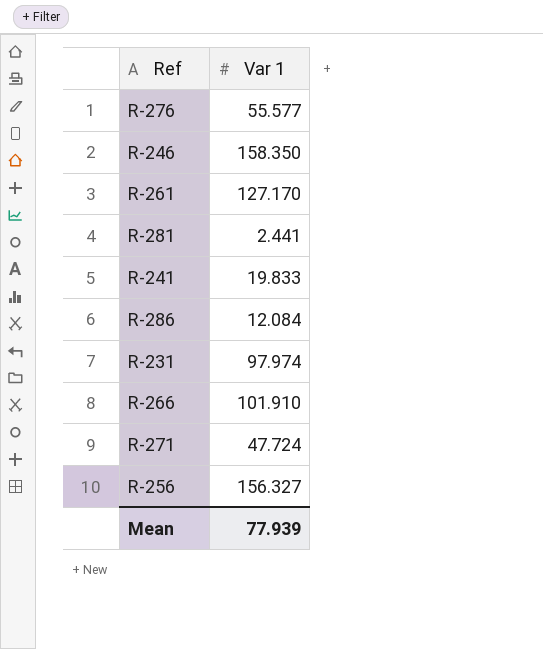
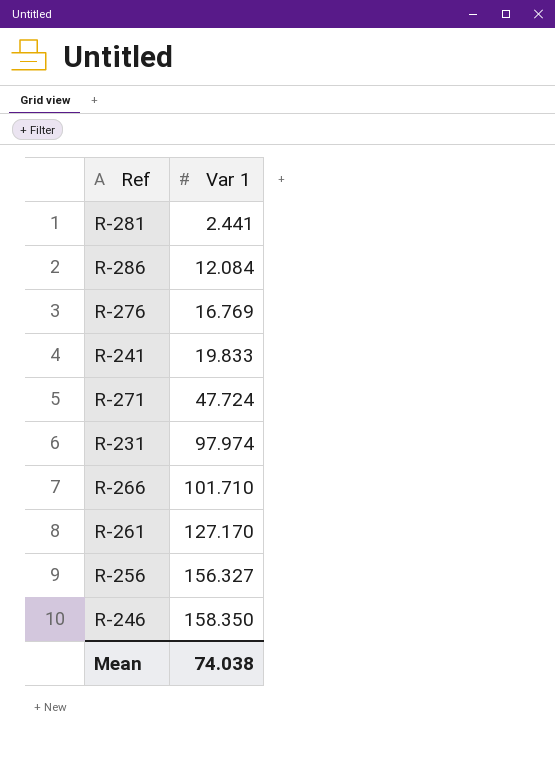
row order: none -> Var 1 ascending
R-276 | Var 1: 55.577 -> 16.769
R-266 | Var 1: 101.910 -> 101.710
Mean | Var 1: 77.939 -> 74.038

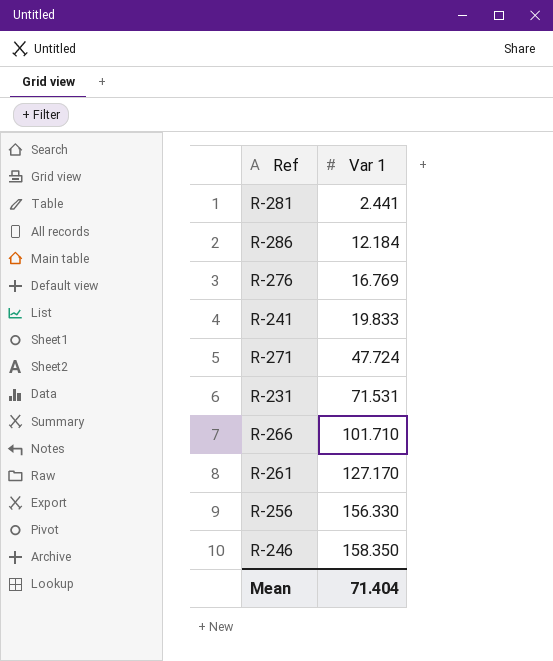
R-286 | Var 1: 12.084 -> 12.184
R-231 | Var 1: 97.974 -> 71.531
R-256 | Var 1: 156.327 -> 156.330
Mean | Var 1: 74.038 -> 71.404

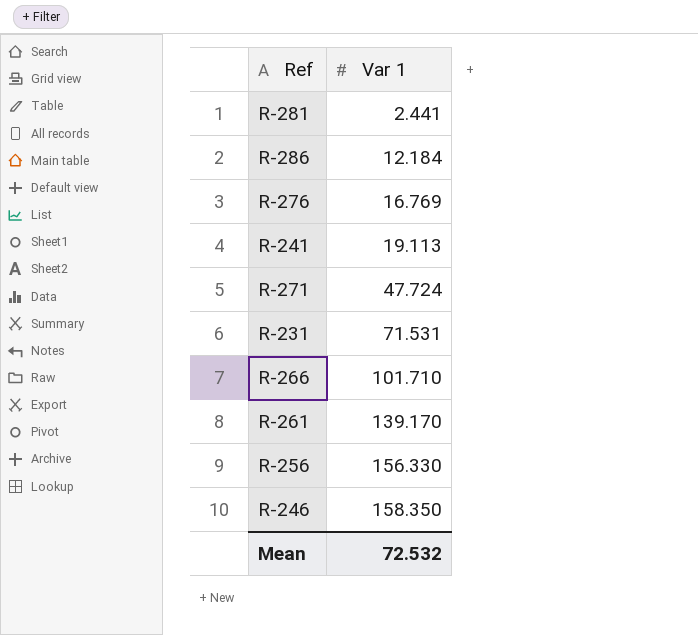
R-241 | Var 1: 19.833 -> 19.113
R-261 | Var 1: 127.170 -> 139.170
Mean | Var 1: 71.404 -> 72.532

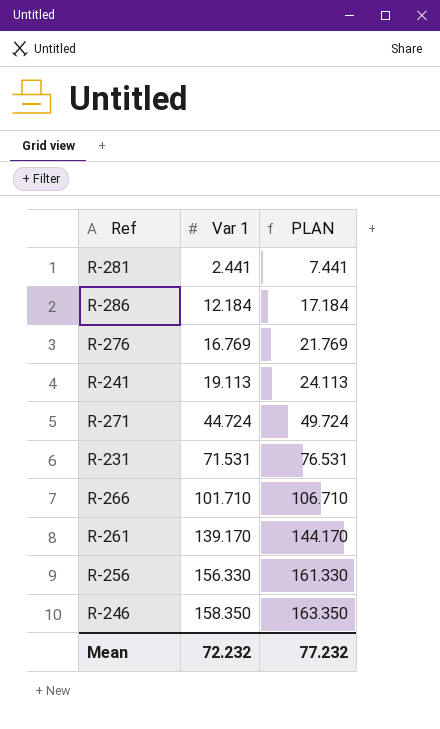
column PLAN | formula: none -> [Var 1] + 5
R-271 | Var 1: 47.724 -> 44.724
Mean | Var 1: 72.532 -> 72.232

